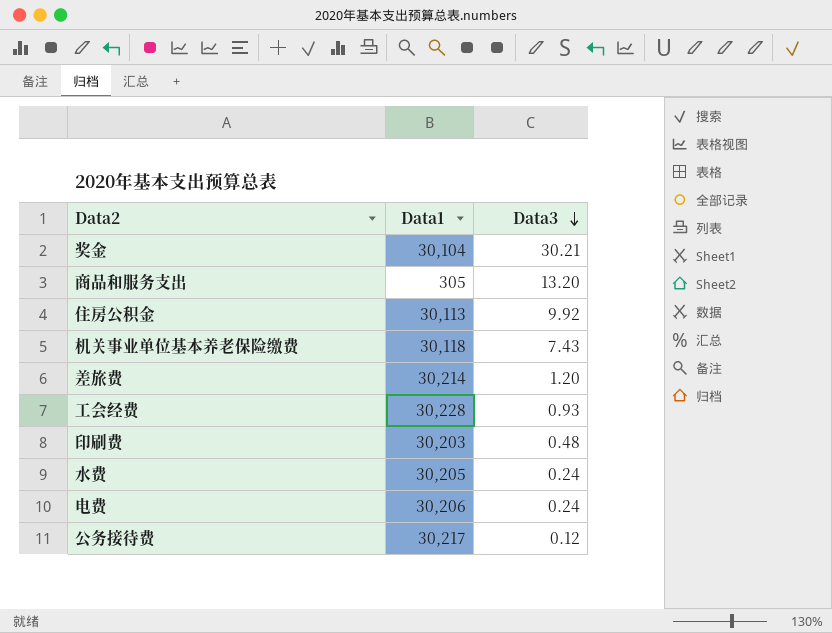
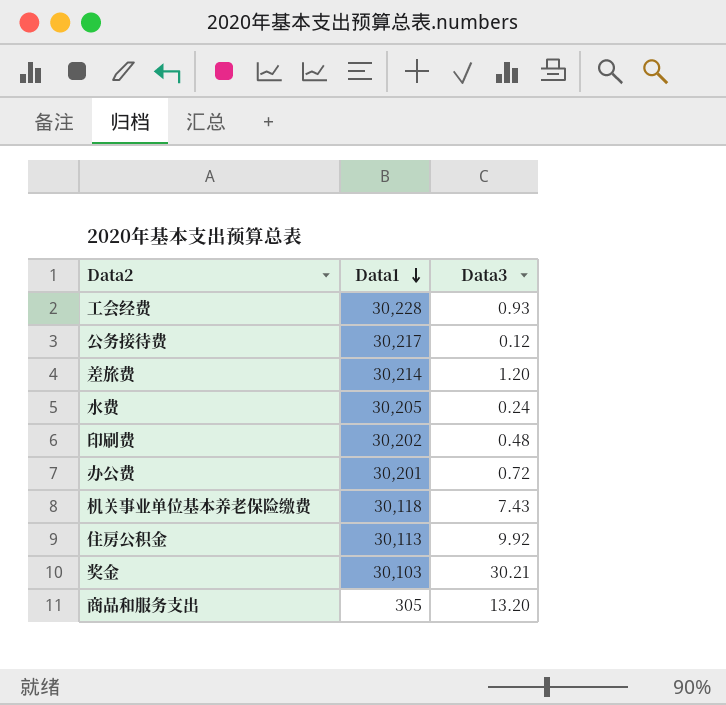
row order: Data3 descending -> Data1 descending
row 电费: 30,206 | 0.24 -> none
印刷费 | Data1: 30,203 -> 30,202
row 办公费: none -> 30,201 | 0.72
奖金 | Data1: 30,104 -> 30,103

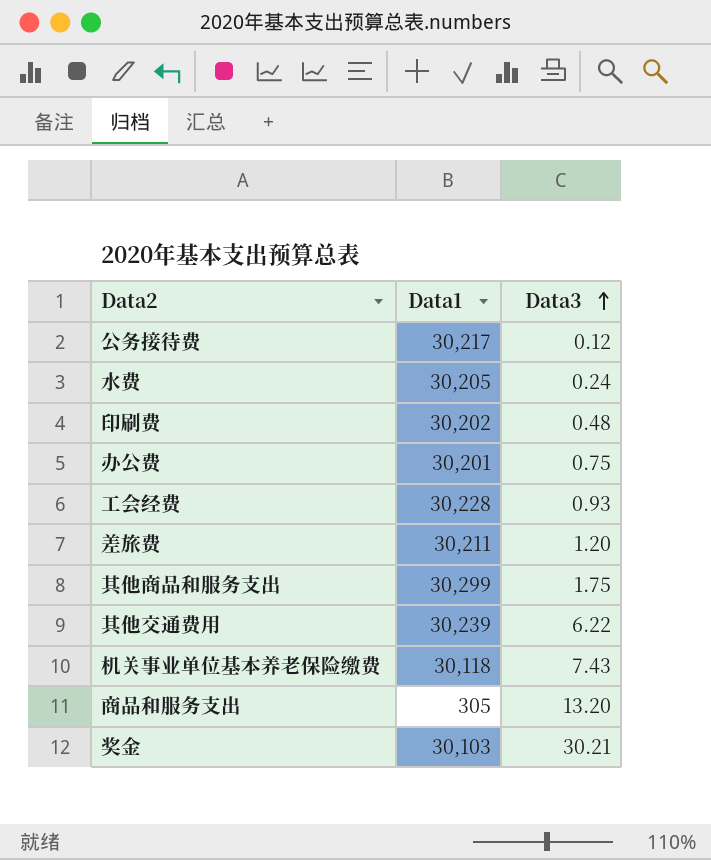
row order: Data1 descending -> Data3 ascending
row 住房公积金: 30,113 | 9.92 -> none
办公费 | Data3: 0.72 -> 0.75
差旅费 | Data1: 30,214 -> 30,211
row 其他商品和服务支出: none -> 30,299 | 1.75
row 其他交通费用: none -> 30,239 | 6.22

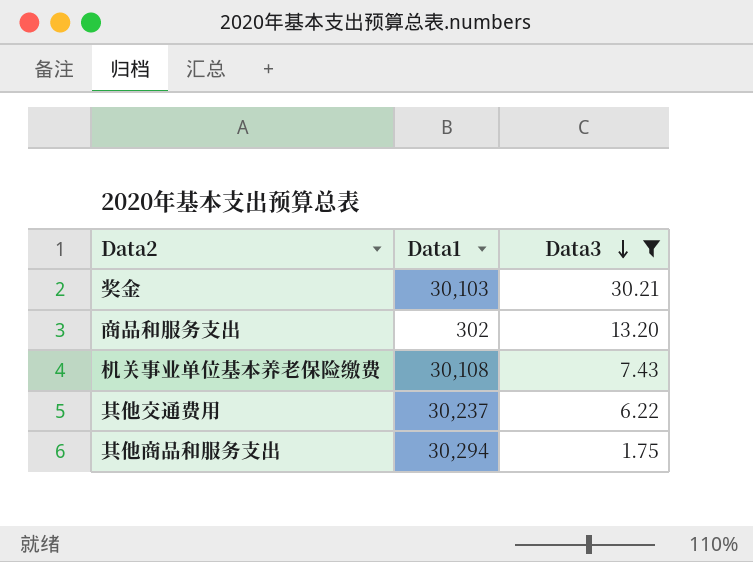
filter: none -> Data3 >= 1.75
row order: Data3 ascending -> Data3 descending
商品和服务支出 | Data1: 305 -> 302
机关事业单位基本养老保险缴费 | Data1: 30,118 -> 30,108
其他交通费用 | Data1: 30,239 -> 30,237
其他商品和服务支出 | Data1: 30,299 -> 30,294

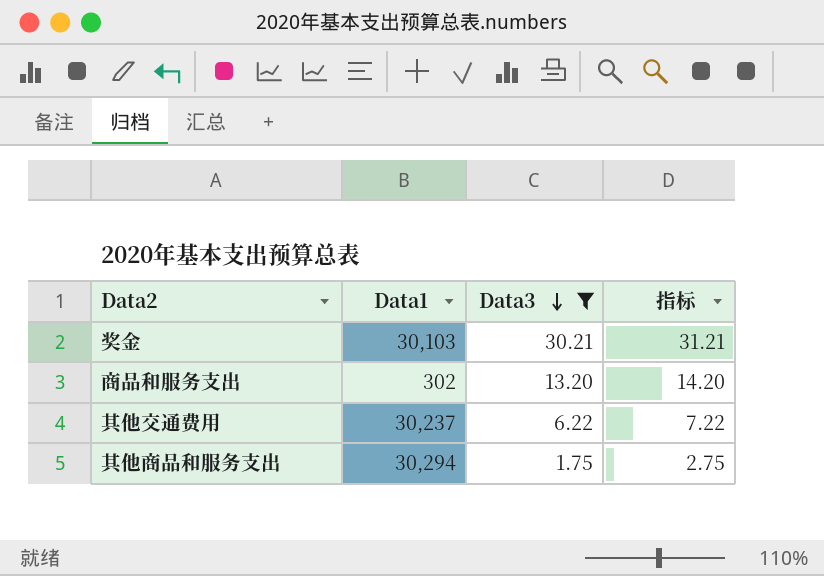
column 指标 | formula: none -> [Data3] + 1
row 机关事业单位基本养老保险缴费: 30,108 | 7.43 -> none

